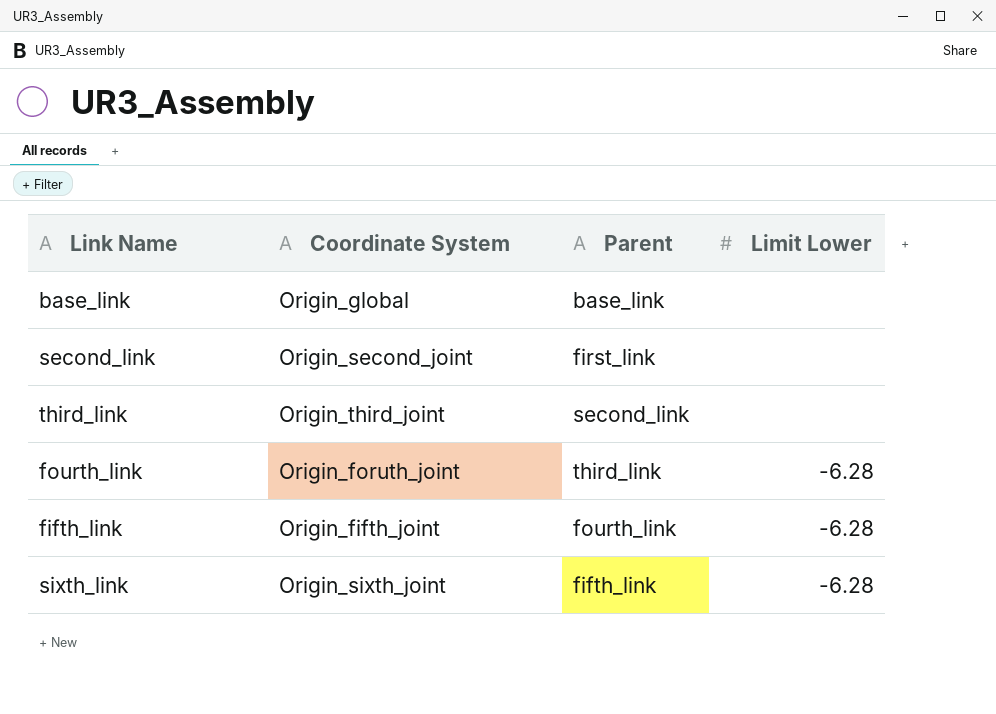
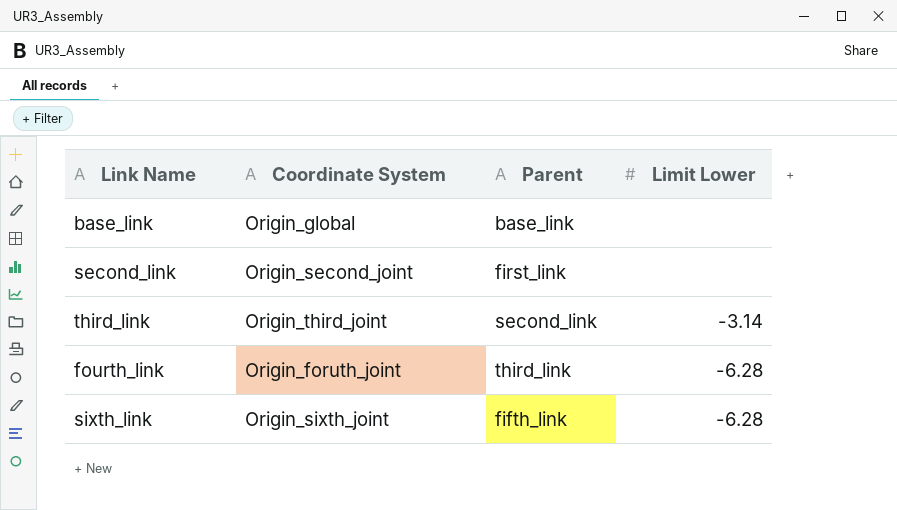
row fifth_link: Origin_fifth_joint | fourth_link | -6.28 -> none
third_link | Limit Lower: none -> -3.14

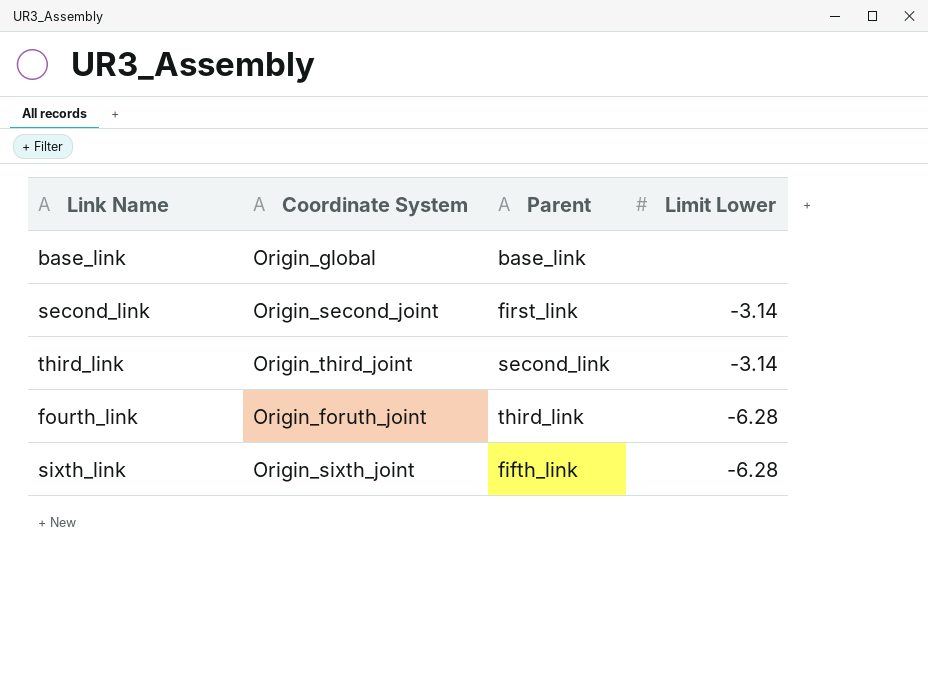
second_link | Limit Lower: none -> -3.14

